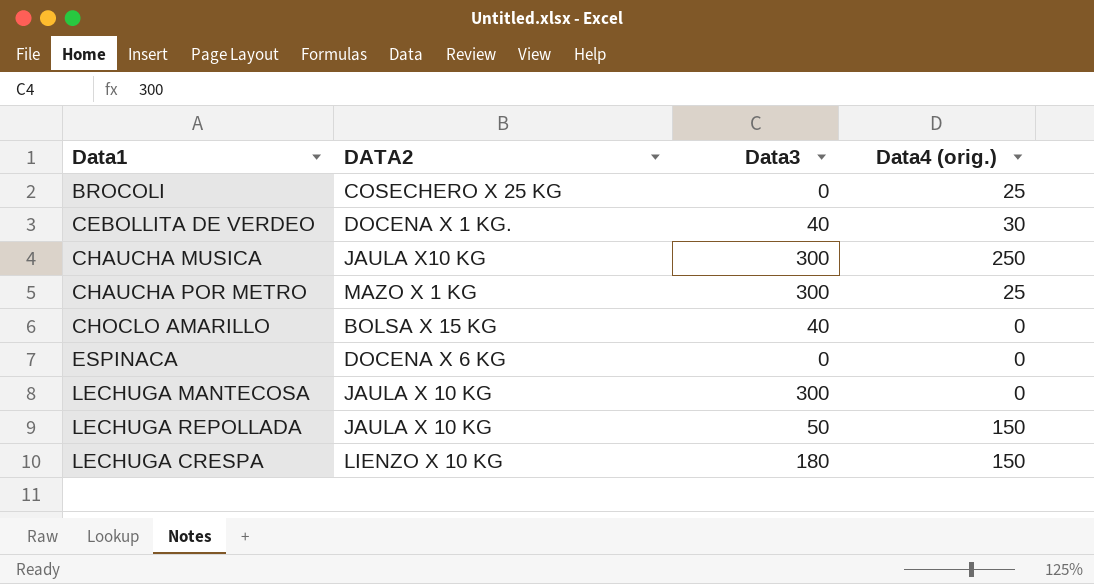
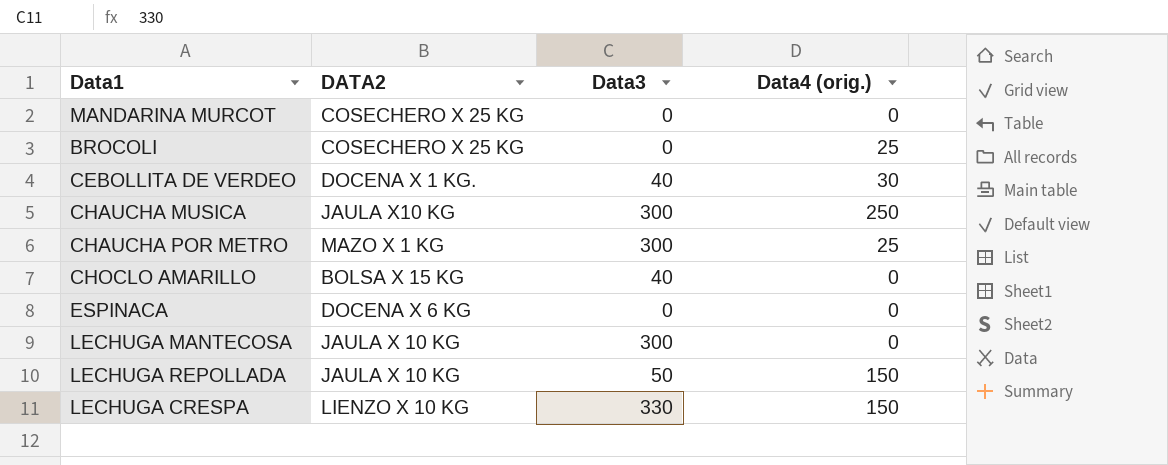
row MANDARINA MURCOT: none -> COSECHERO X 25 KG | 0 | 0
LECHUGA CRESPA | Data3: 180 -> 330

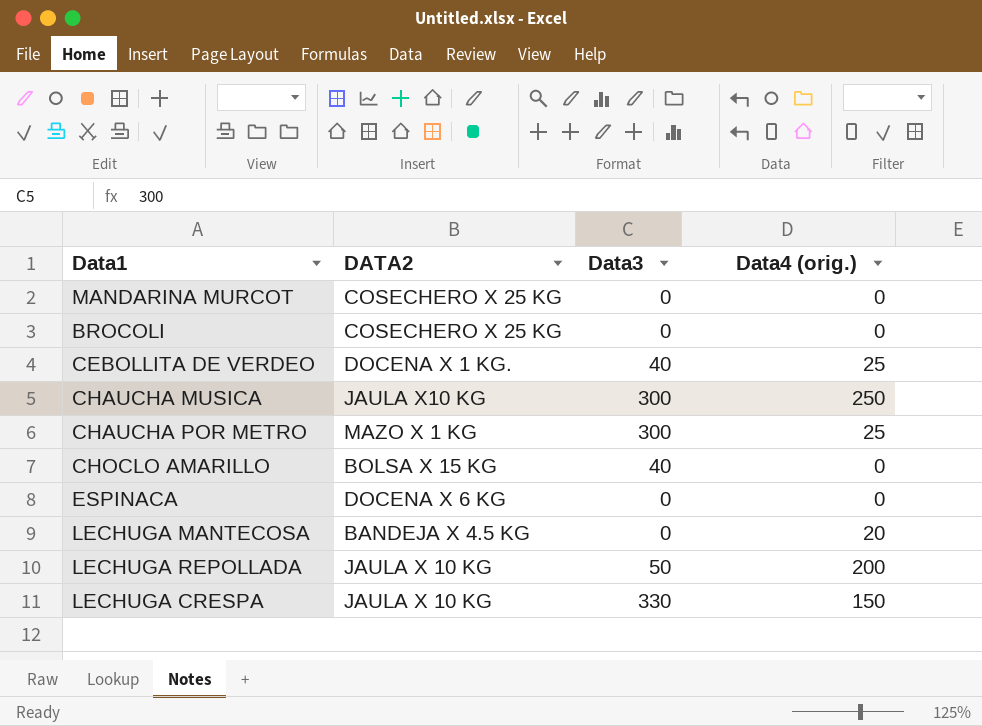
BROCOLI | Data4 (orig.): 25 -> 0
CEBOLLITA DE VERDEO | Data4 (orig.): 30 -> 25
LECHUGA MANTECOSA | DATA2: JAULA X 10 KG -> BANDEJA X 4.5 KG
LECHUGA MANTECOSA | Data3: 300 -> 0
LECHUGA MANTECOSA | Data4 (orig.): 0 -> 20
LECHUGA REPOLLADA | Data4 (orig.): 150 -> 200
LECHUGA CRESPA | DATA2: LIENZO X 10 KG -> JAULA X 10 KG

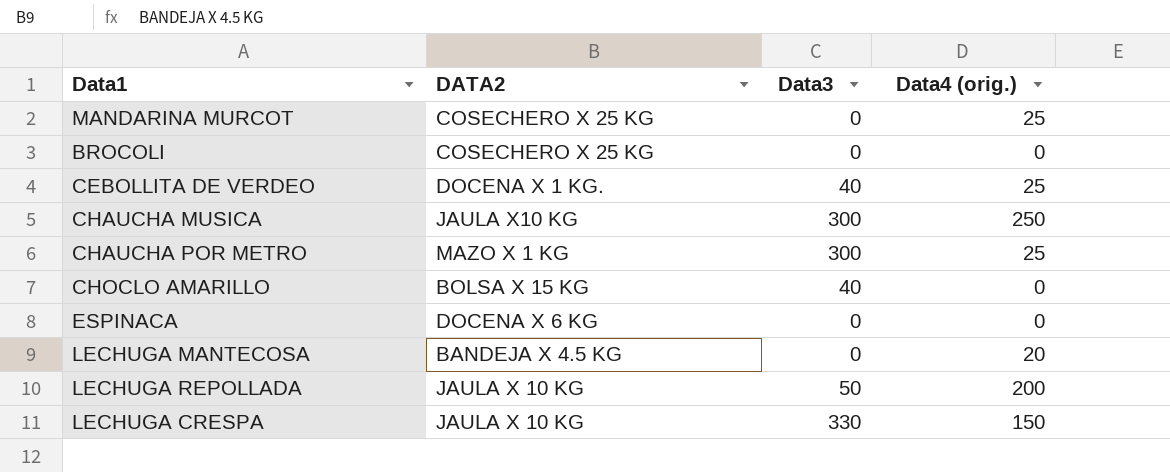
MANDARINA MURCOT | Data4 (orig.): 0 -> 25

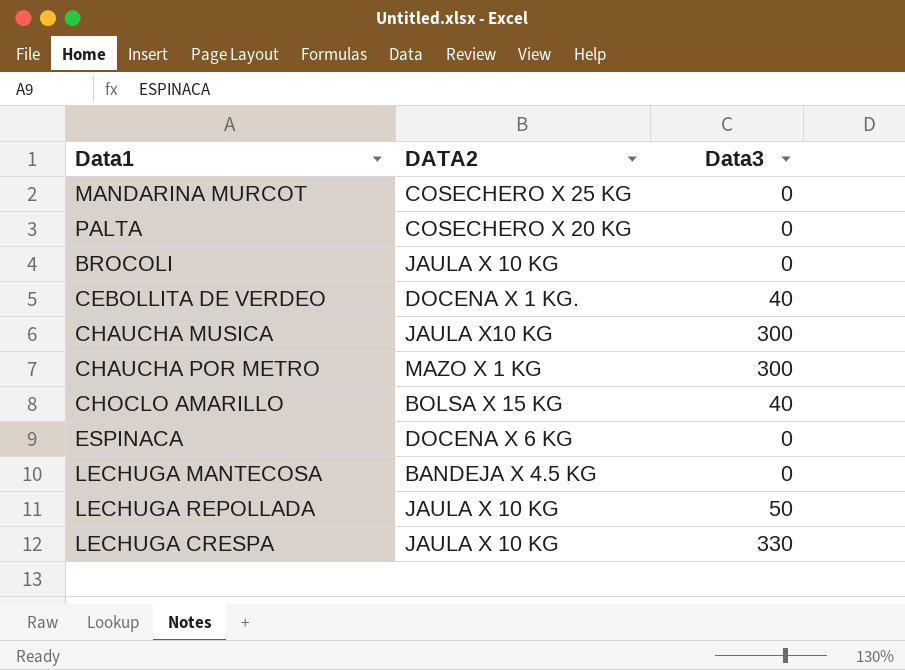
column Data4 (orig.) | position: 4 -> none
row PALTA: none -> COSECHERO X 20 KG | 0
BROCOLI | DATA2: COSECHERO X 25 KG -> JAULA X 10 KG

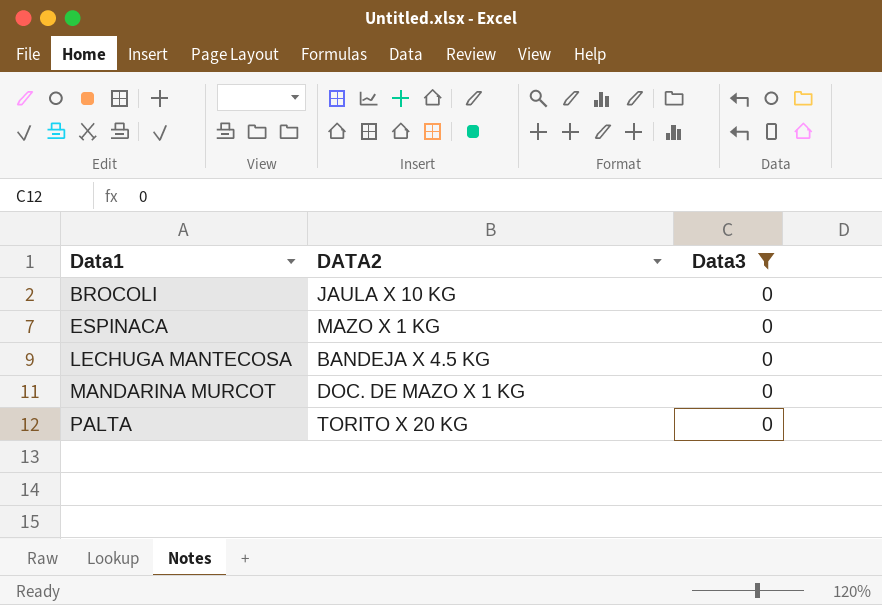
filter: none -> Data3 = 0
row order: none -> Data1 ascending
ESPINACA | DATA2: DOCENA X 6 KG -> MAZO X 1 KG
MANDARINA MURCOT | DATA2: COSECHERO X 25 KG -> DOC. DE MAZO X 1 KG
PALTA | DATA2: COSECHERO X 20 KG -> TORITO X 20 KG

